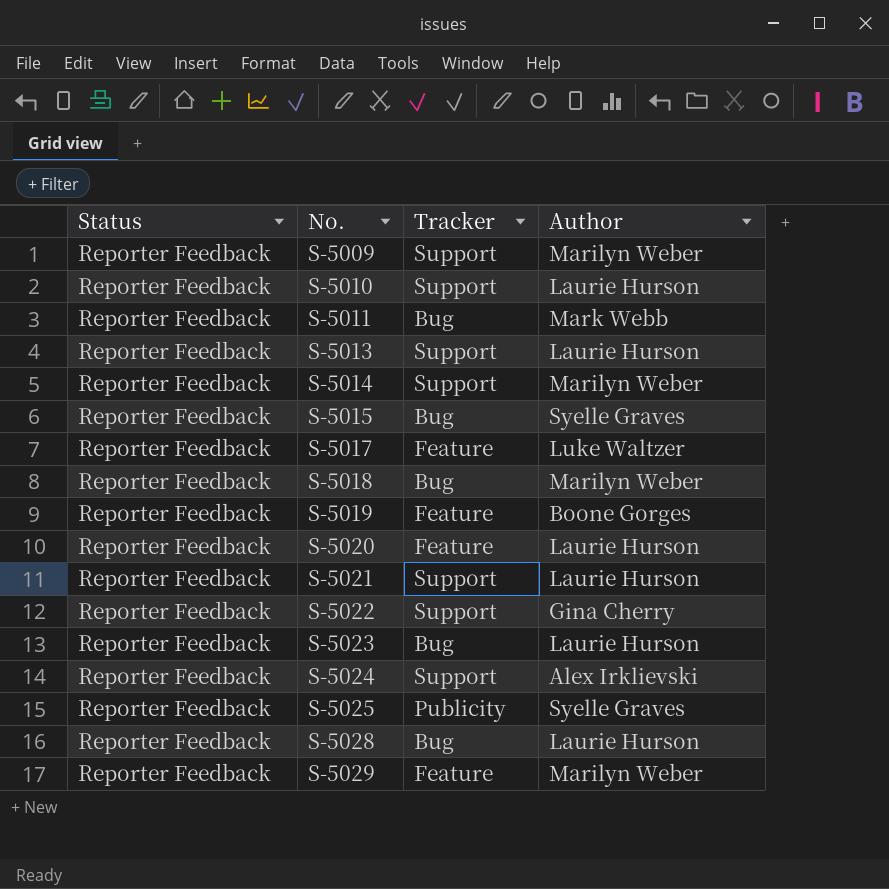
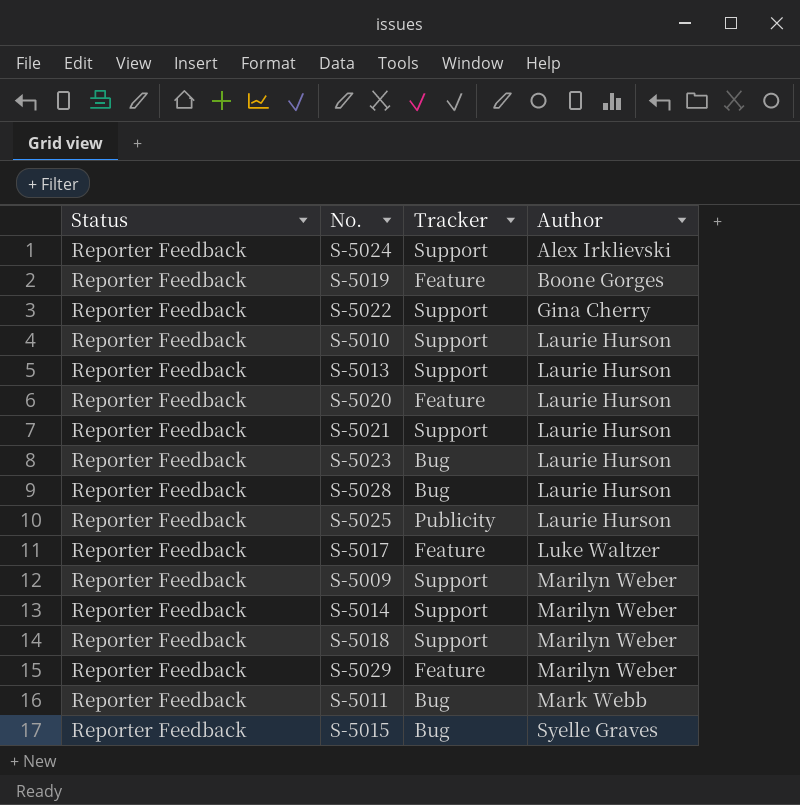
row order: No. ascending -> Author ascending
S-5025 | Author: Syelle Graves -> Laurie Hurson
S-5018 | Tracker: Bug -> Support

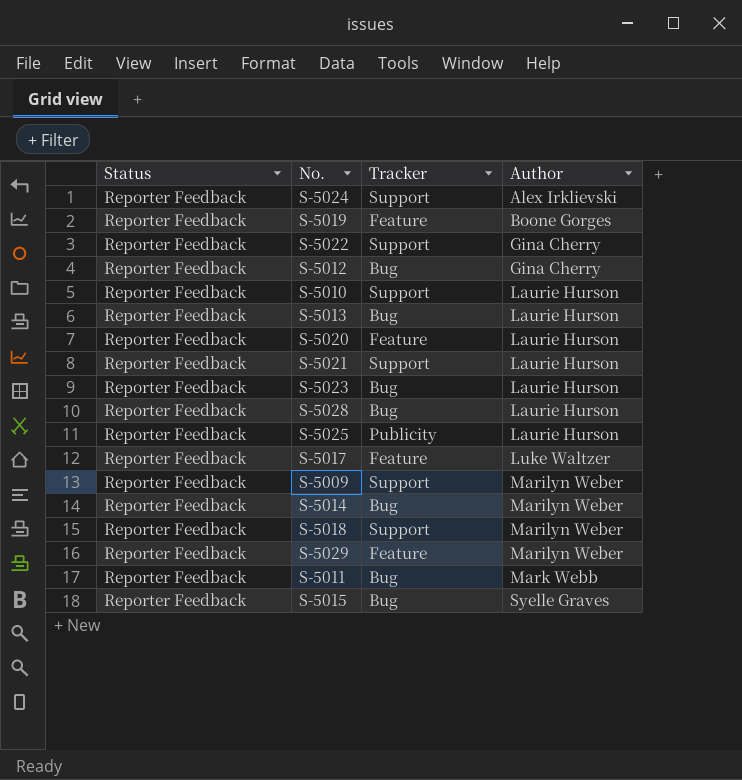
row S-5012: none -> Reporter Feedback | Bug | Gina Cherry
S-5013 | Tracker: Support -> Bug
S-5014 | Tracker: Support -> Bug

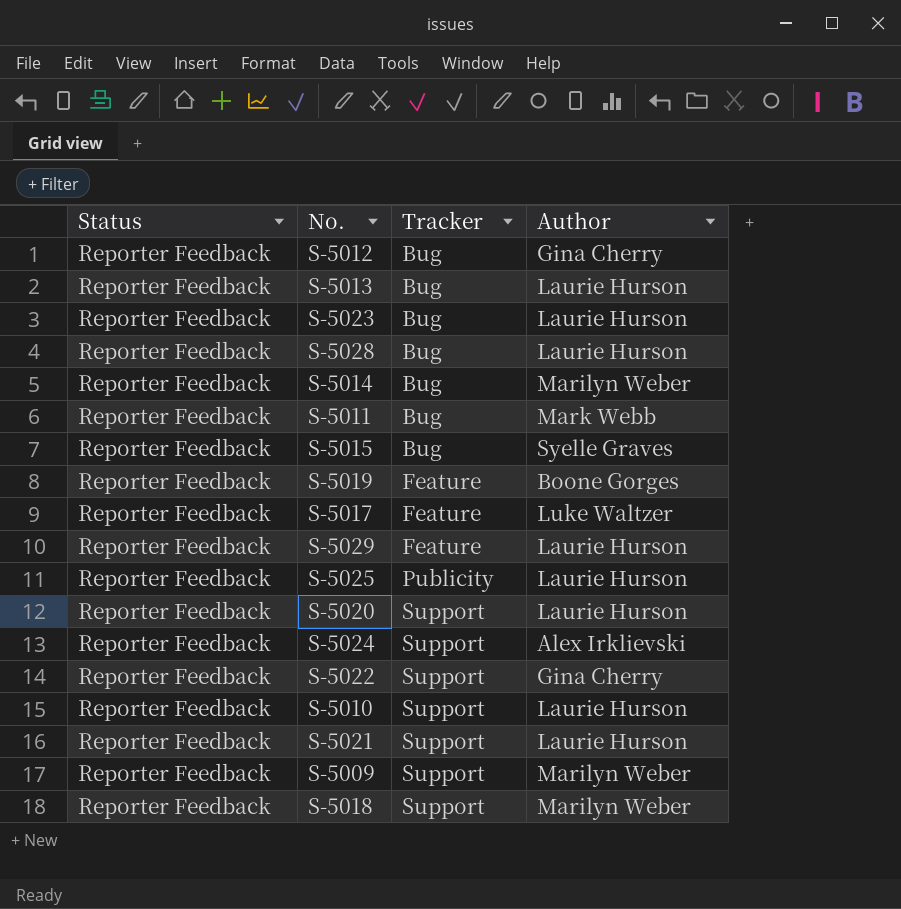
row order: Author ascending -> Tracker ascending
S-5029 | Author: Marilyn Weber -> Laurie Hurson
S-5020 | Tracker: Feature -> Support

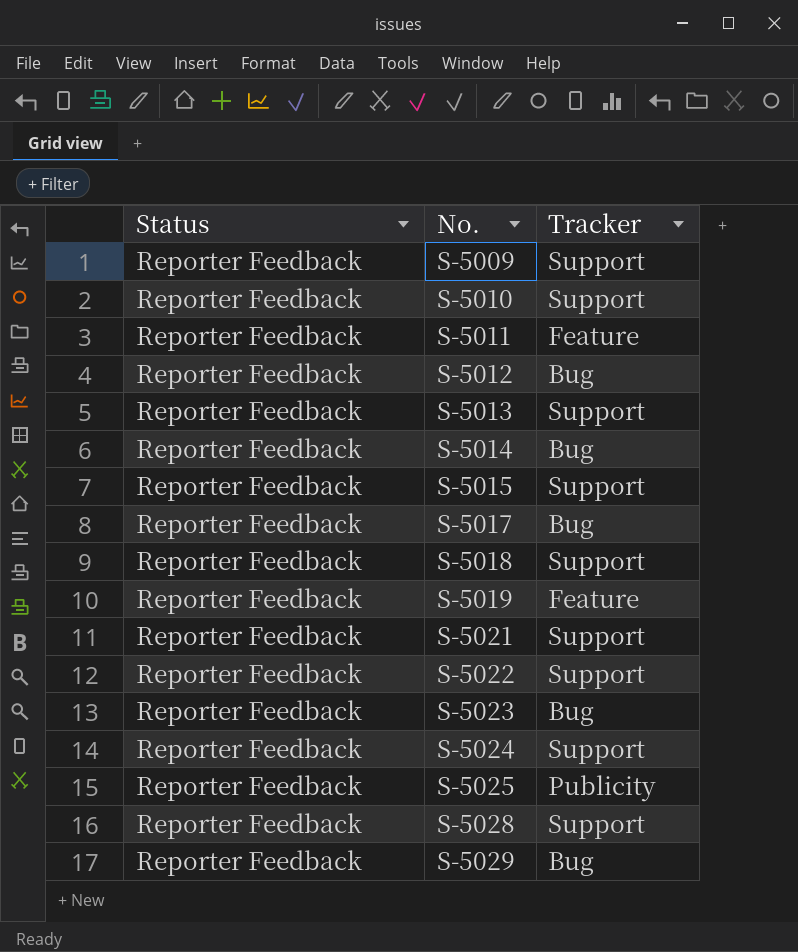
row order: Tracker ascending -> No. ascending
column Author | position: 4 -> none
row S-5020: Reporter Feedback | Support | Laurie Hurson -> none
S-5011 | Tracker: Bug -> Feature
S-5013 | Tracker: Bug -> Support
S-5015 | Tracker: Bug -> Support
S-5017 | Tracker: Feature -> Bug
S-5028 | Tracker: Bug -> Support
S-5029 | Tracker: Feature -> Bug

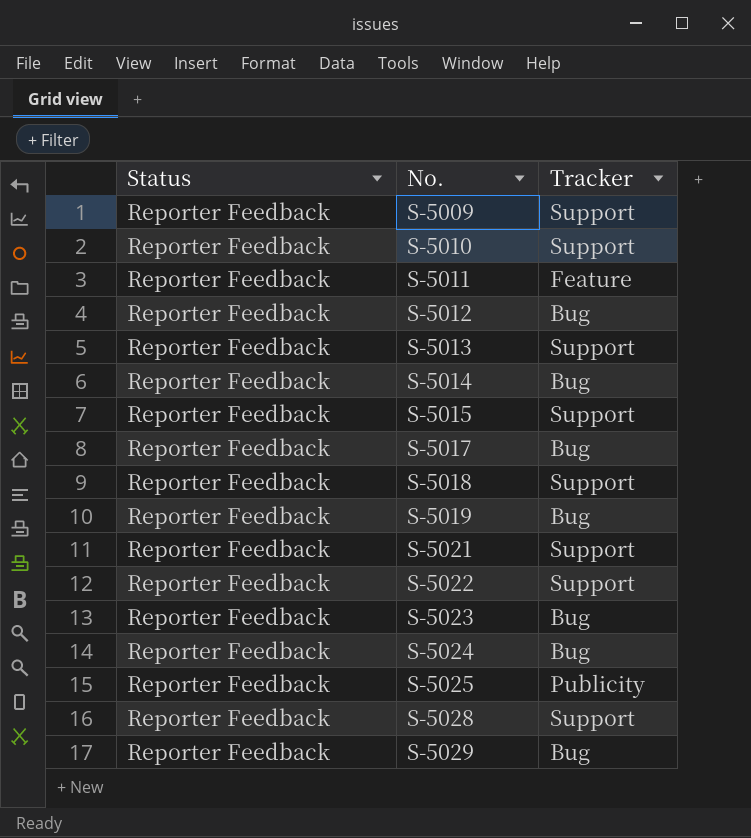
S-5019 | Tracker: Feature -> Bug
S-5024 | Tracker: Support -> Bug

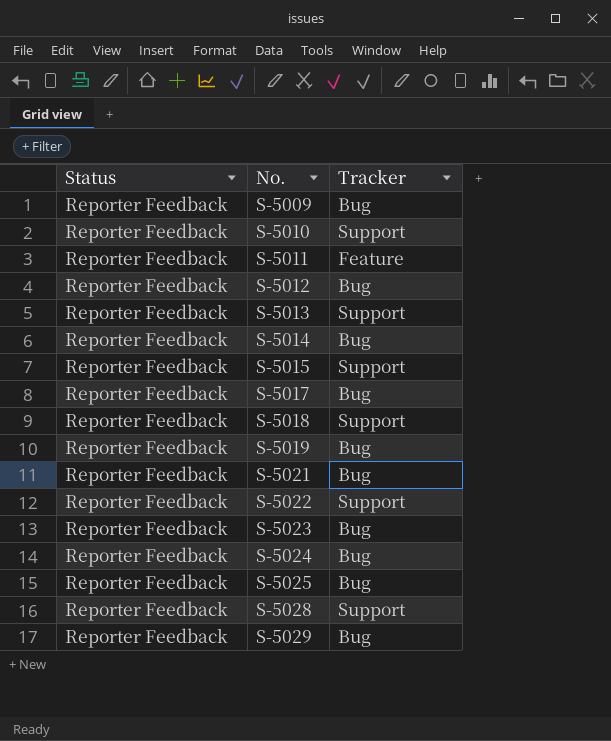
S-5009 | Tracker: Support -> Bug
S-5021 | Tracker: Support -> Bug
S-5025 | Tracker: Publicity -> Bug

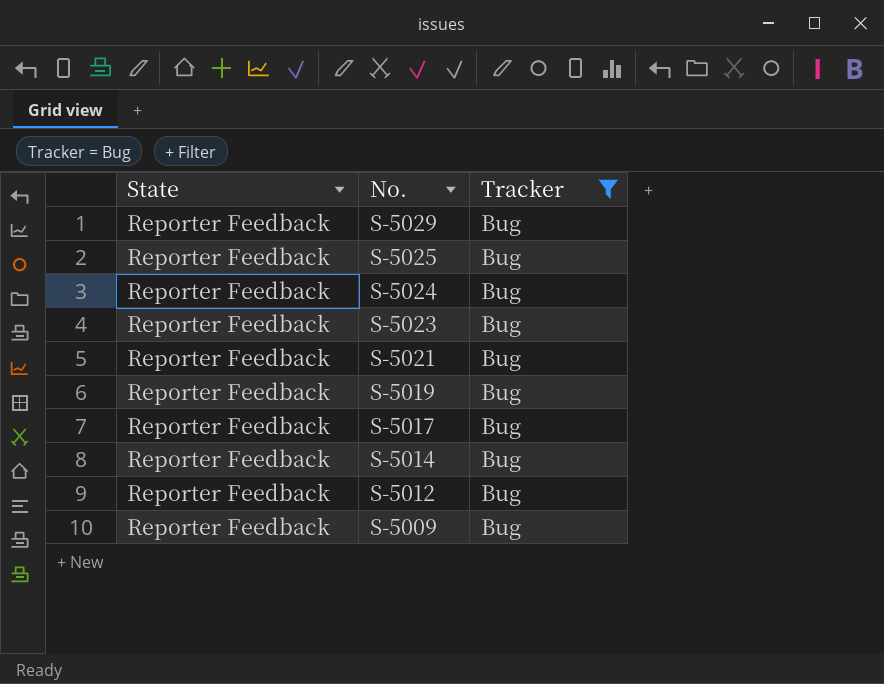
filter: none -> Tracker = Bug
row order: No. ascending -> No. descending
column name: Status -> State

